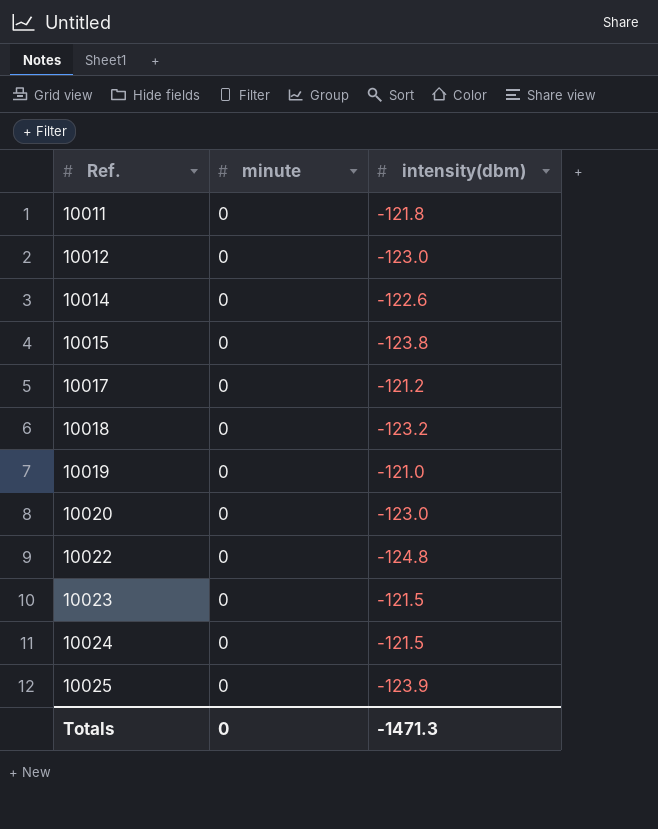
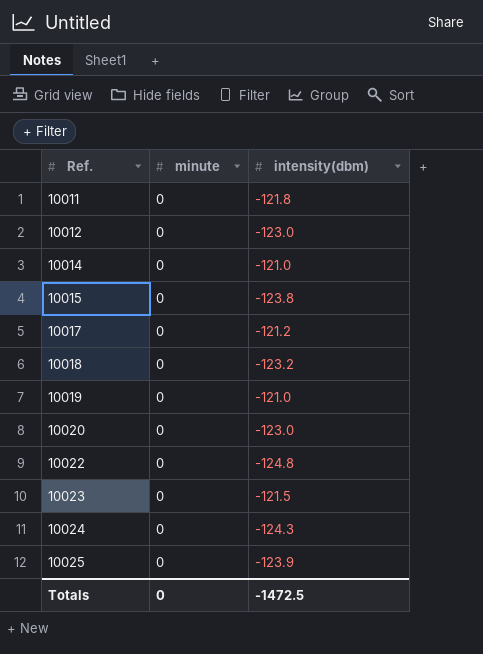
10014 | intensity(dbm): -122.6 -> -121.0
10024 | intensity(dbm): -121.5 -> -124.3
Totals | intensity(dbm): -1471.3 -> -1472.5

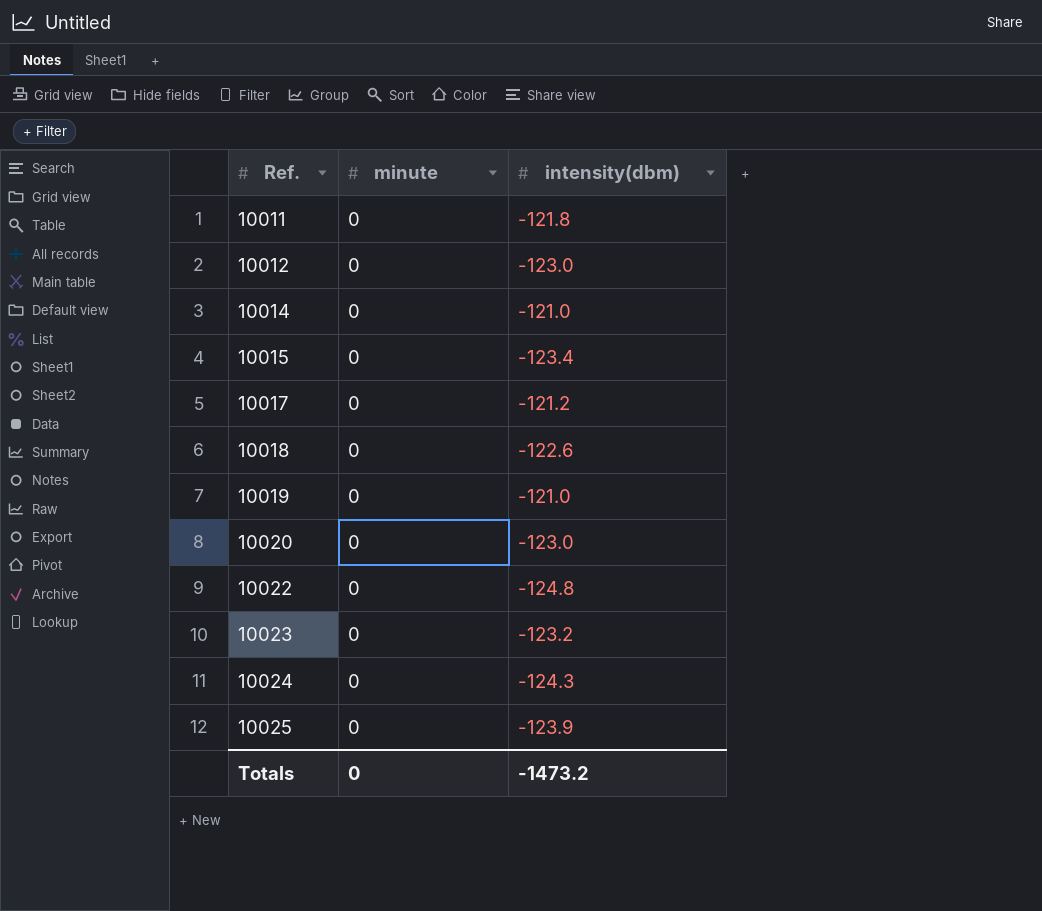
10015 | intensity(dbm): -123.8 -> -123.4
10018 | intensity(dbm): -123.2 -> -122.6
10023 | intensity(dbm): -121.5 -> -123.2
Totals | intensity(dbm): -1472.5 -> -1473.2

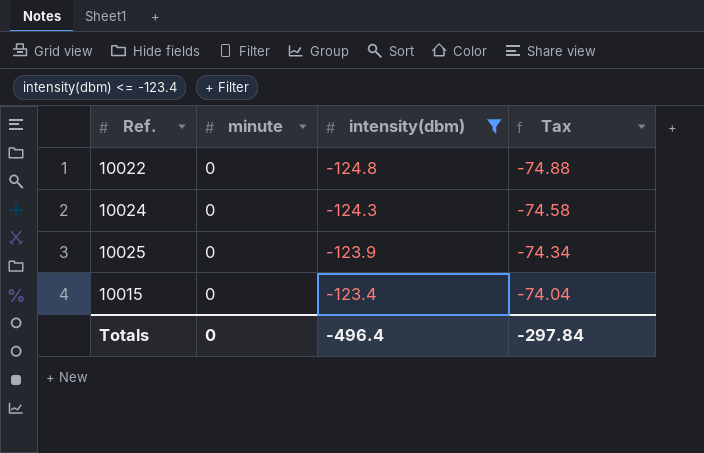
filter: none -> intensity(dbm) <= -123.4
row order: Ref. ascending -> intensity(dbm) ascending
column Tax | formula: none -> [intensity(dbm)] * 0.6
Totals | intensity(dbm): -1473.2 -> -496.4

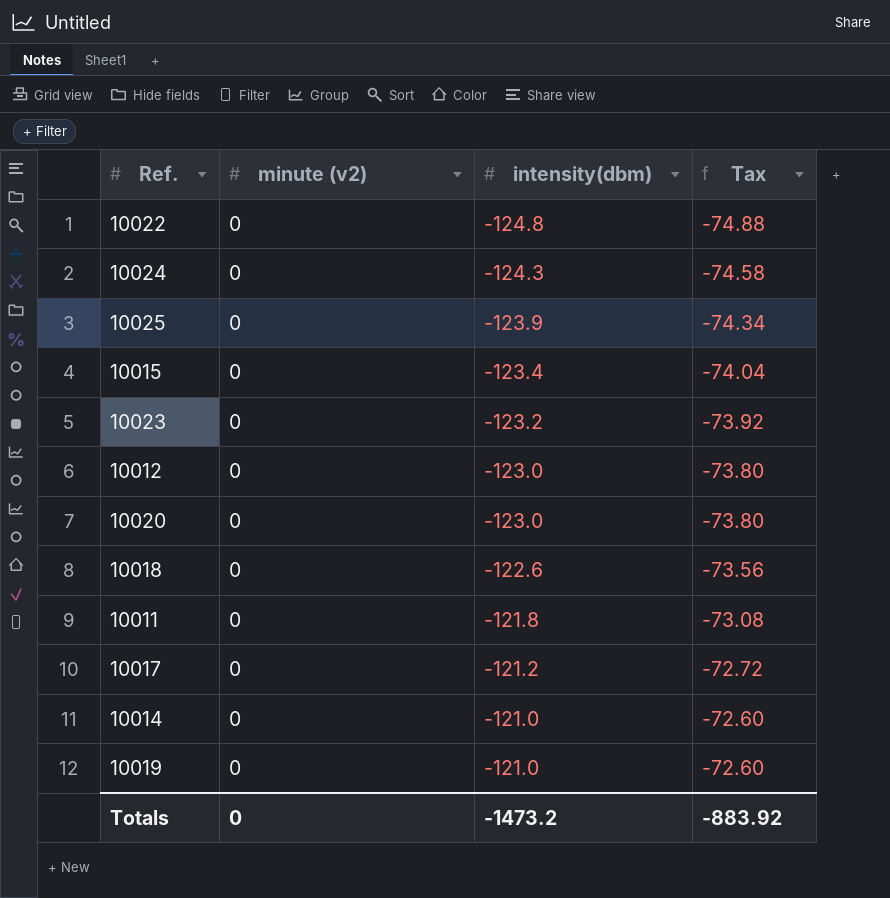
filter: intensity(dbm) <= -123.4 -> none
column name: minute -> minute (v2)
Totals | intensity(dbm): -496.4 -> -1473.2
Totals | Tax: -297.84 -> -883.92

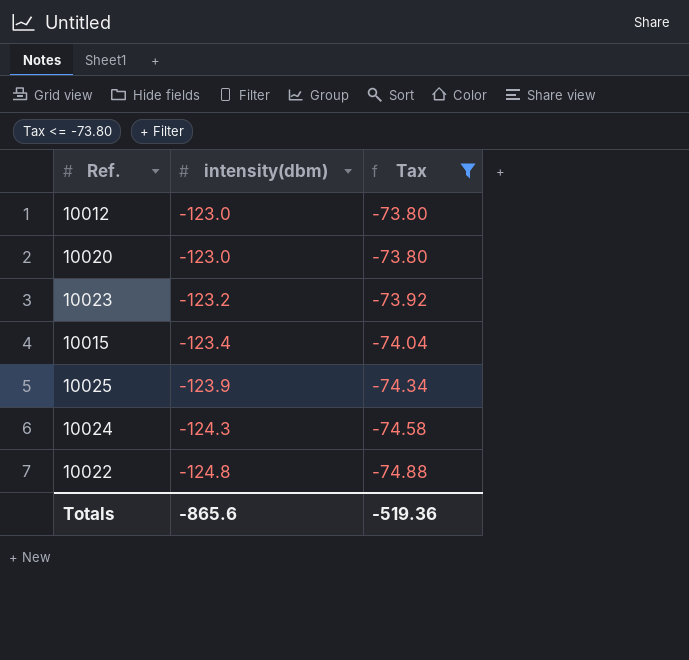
filter: none -> Tax <= -73.80
row order: intensity(dbm) ascending -> intensity(dbm) descending
column minute (v2) | position: 2 -> none
Totals | intensity(dbm): -1473.2 -> -865.6
Totals | Tax: -883.92 -> -519.36

